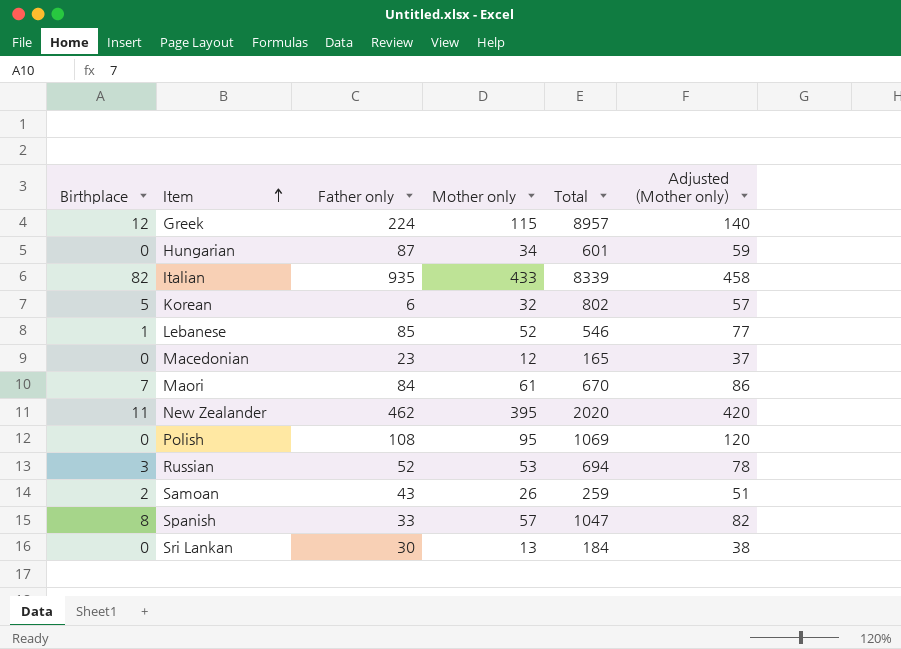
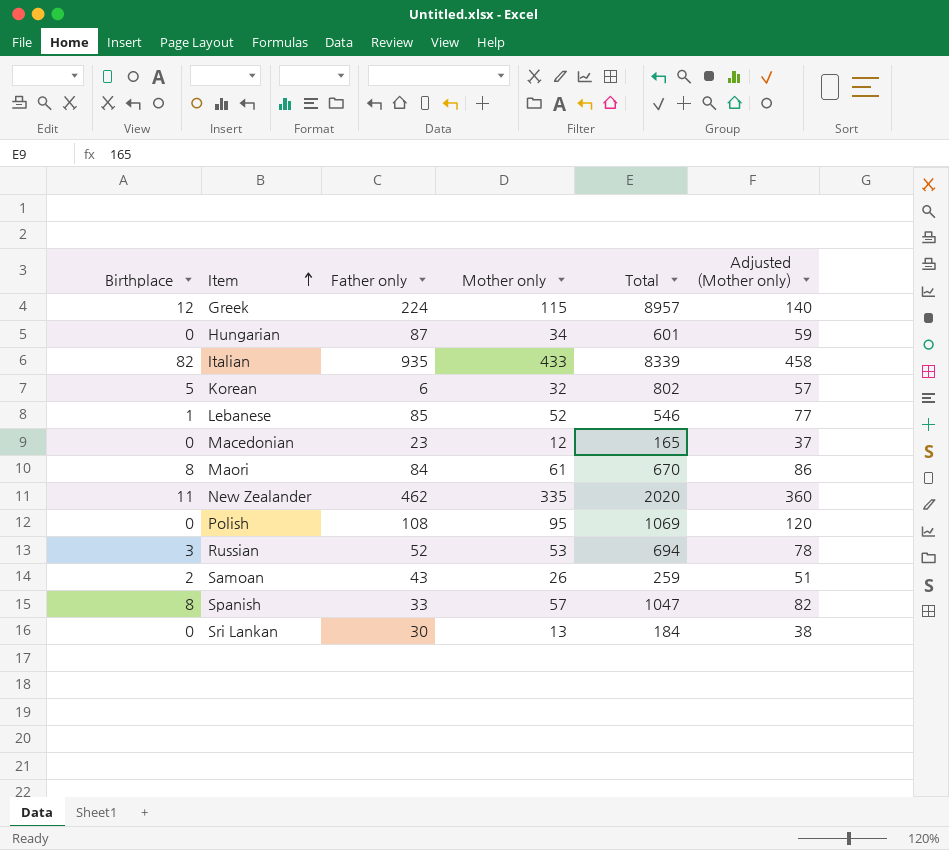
Maori | Birthplace: 7 -> 8
New Zealander | Mother only: 395 -> 335
New Zealander | Adjusted (Mother only): 420 -> 360

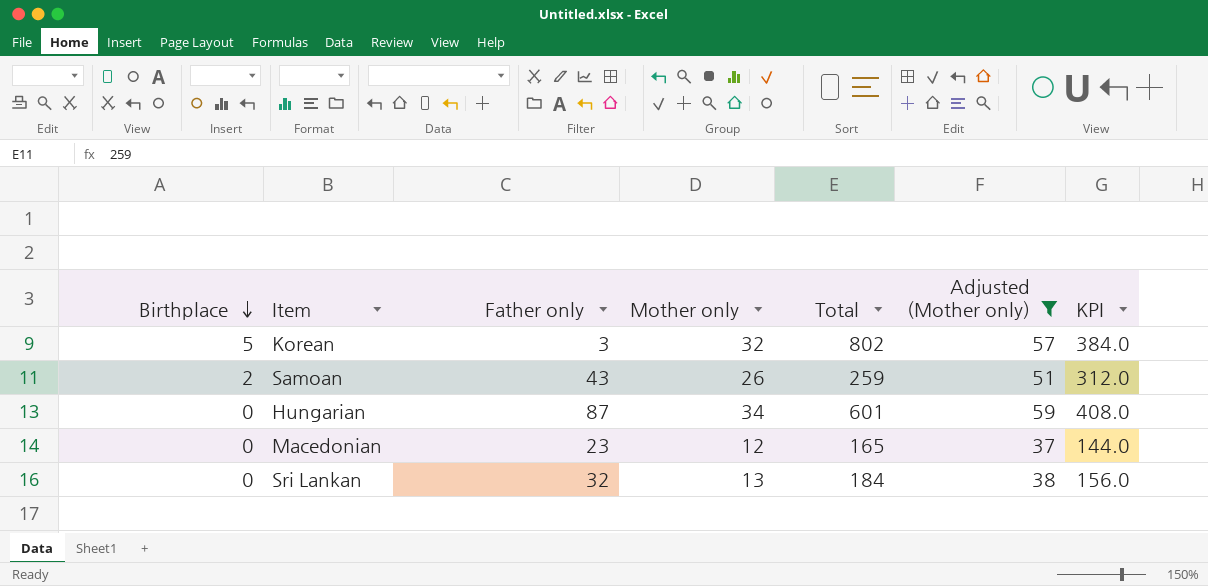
filter: none -> Adjusted (Mother only) <= 59
row order: Item ascending -> Birthplace descending
column KPI | formula: none -> [Mother only] * 12
Korean | Father only: 6 -> 3
Sri Lankan | Father only: 30 -> 32

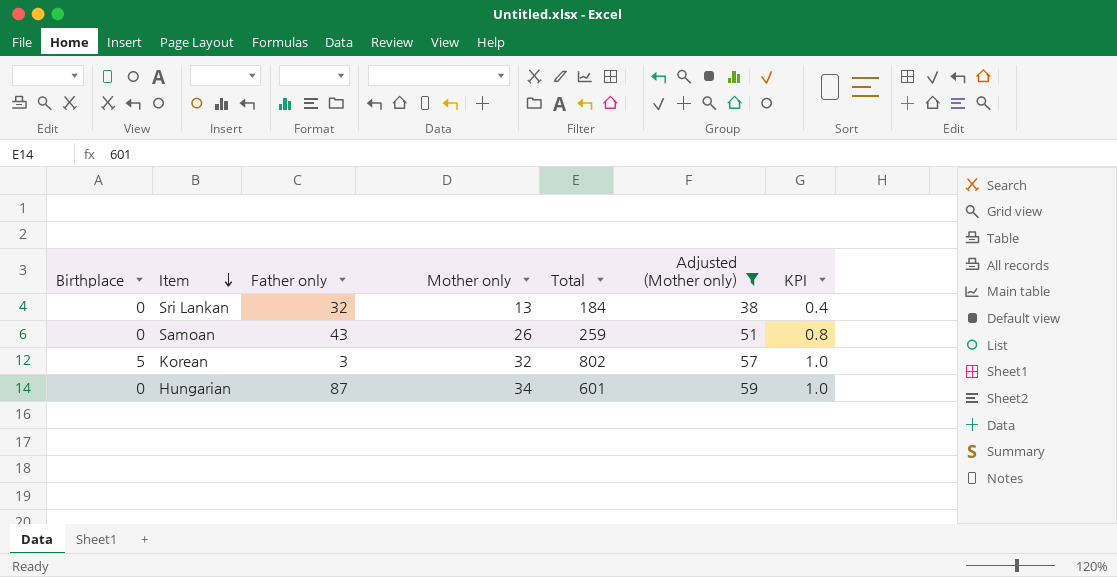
row order: Birthplace descending -> Item descending
column KPI | formula: [Mother only] * 12 -> [Mother only] * 0.03
row Macedonian: 0 | 23 | 12 | 165 | 37 | 144.0 -> none
Samoan | Birthplace: 2 -> 0

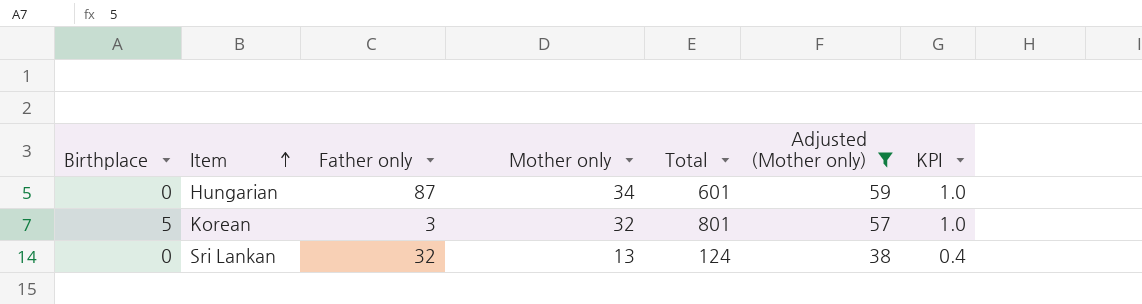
row order: Item descending -> Item ascending
row Samoan: 0 | 43 | 26 | 259 | 51 | 0.8 -> none
Korean | Total: 802 -> 801
Sri Lankan | Total: 184 -> 124

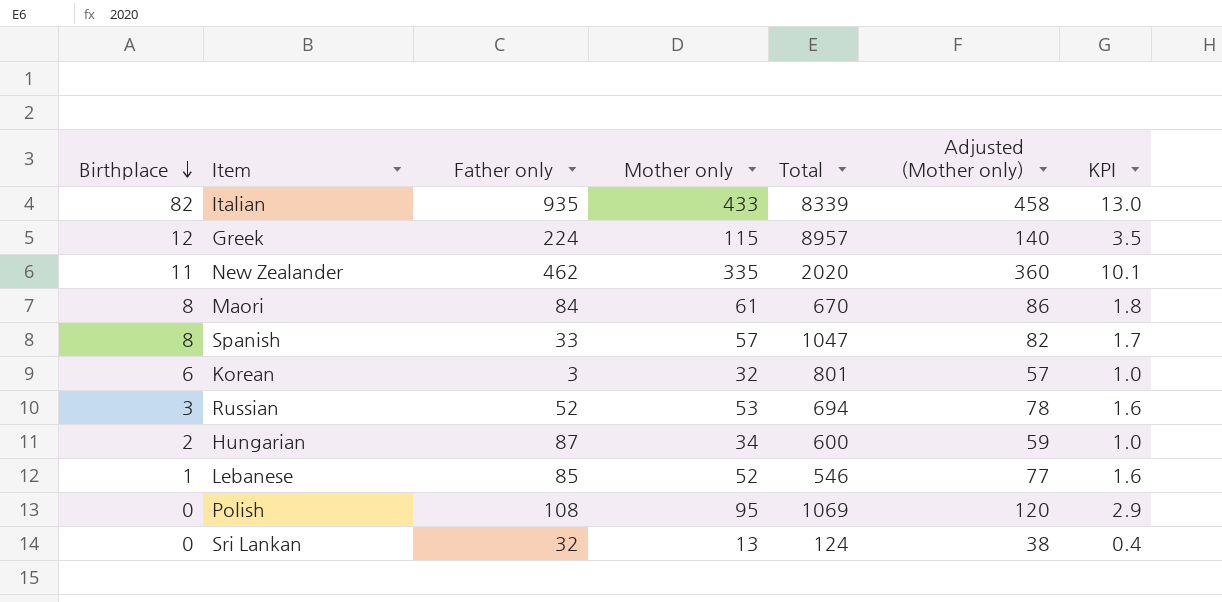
filter: Adjusted (Mother only) <= 59 -> none
row order: Item ascending -> Birthplace descending
Korean | Birthplace: 5 -> 6
Hungarian | Birthplace: 0 -> 2
Hungarian | Total: 601 -> 600

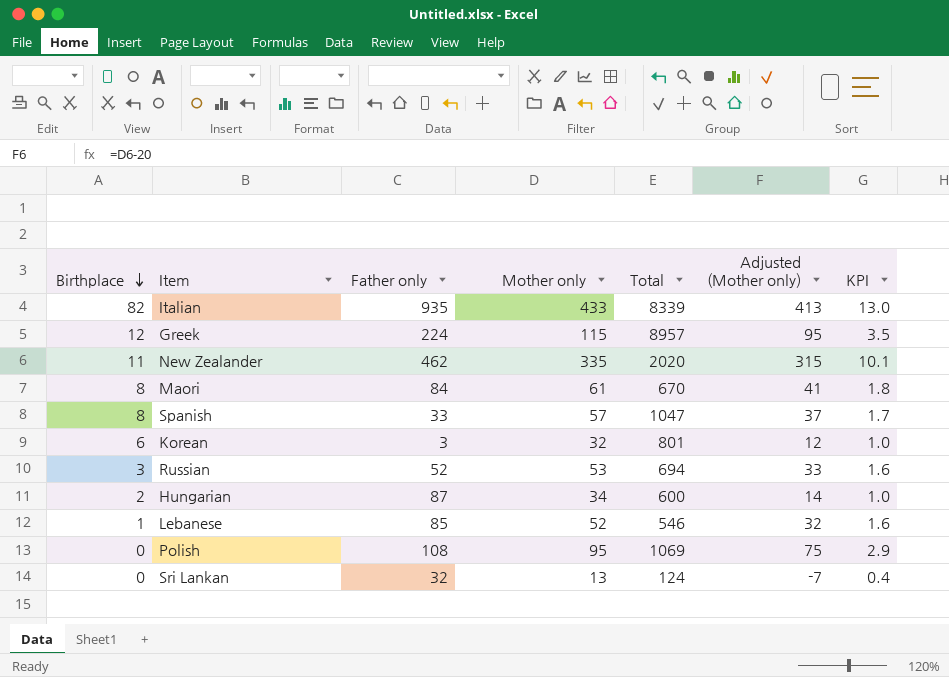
column Adjusted (Mother only) | formula: [Mother only] + 25 -> [Mother only] - 20

